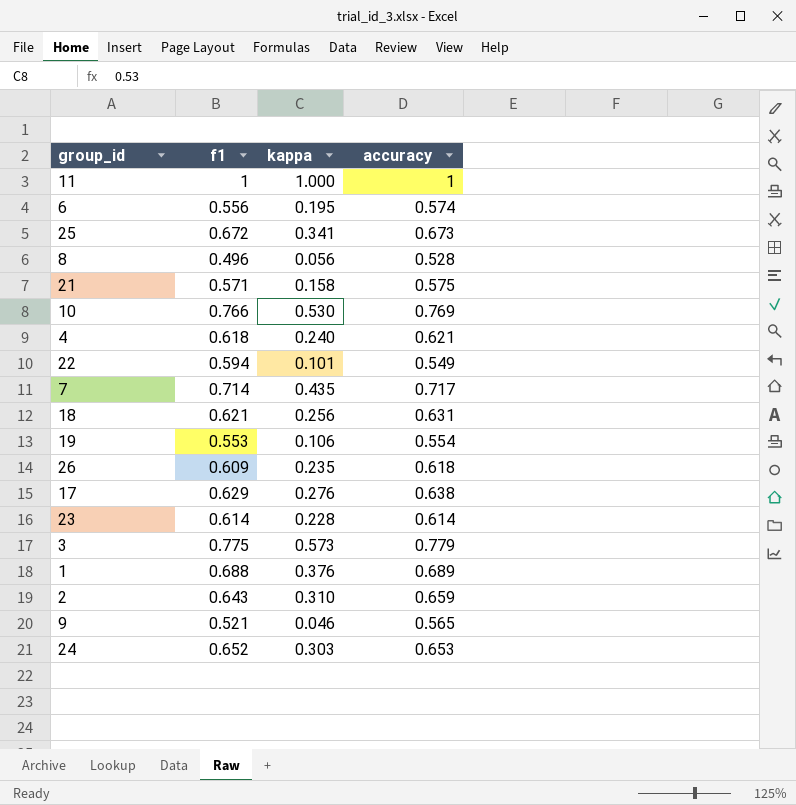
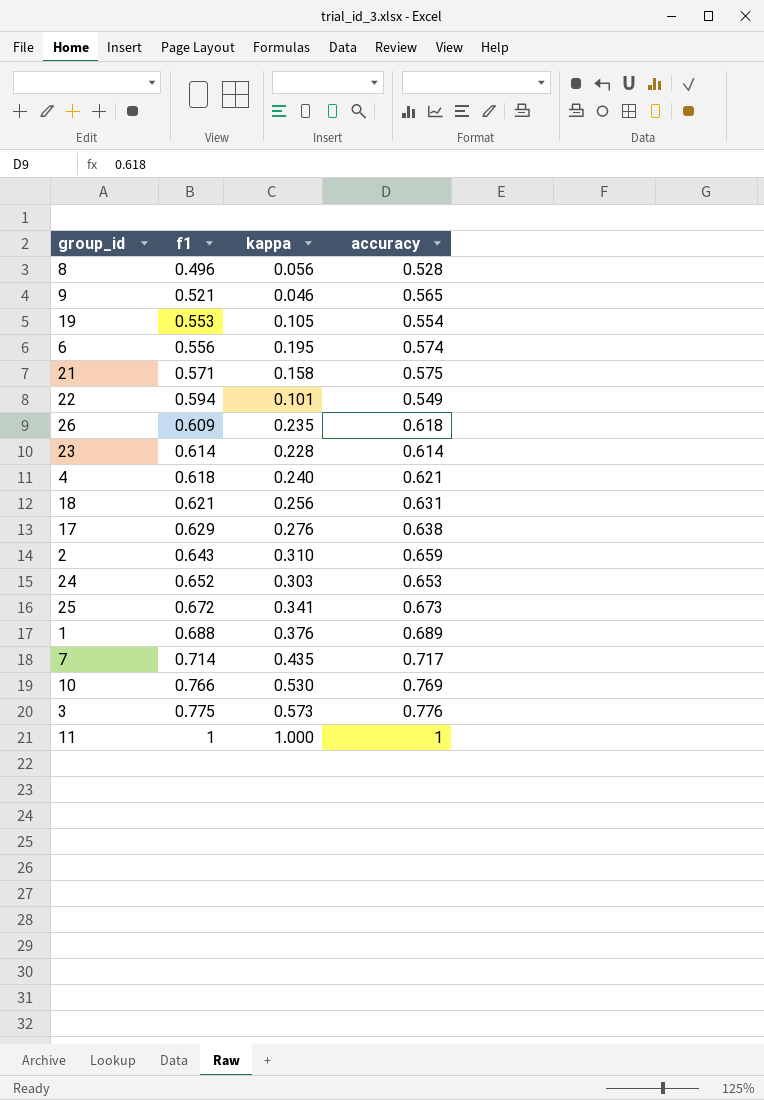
row order: none -> f1 ascending
19 | kappa: 0.106 -> 0.105
3 | accuracy: 0.779 -> 0.776

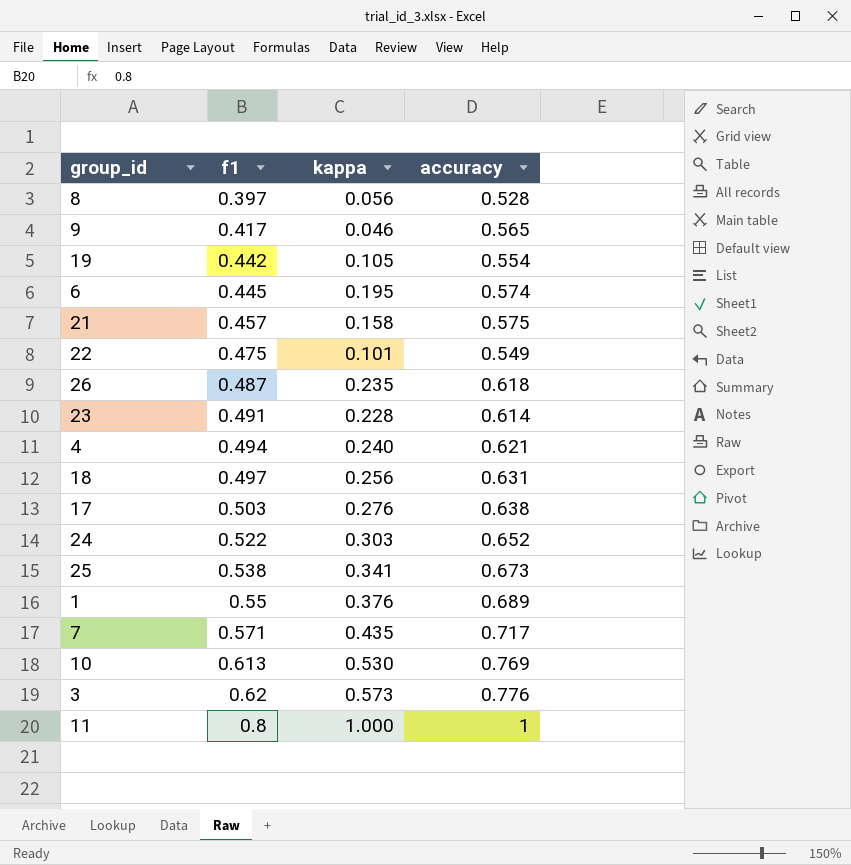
row 2: 0.643 | 0.310 | 0.659 -> none
8 | f1: 0.496 -> 0.397
9 | f1: 0.521 -> 0.417
19 | f1: 0.553 -> 0.442
6 | f1: 0.556 -> 0.445
21 | f1: 0.571 -> 0.457
22 | f1: 0.594 -> 0.475
26 | f1: 0.609 -> 0.487
23 | f1: 0.614 -> 0.491
4 | f1: 0.618 -> 0.494
18 | f1: 0.621 -> 0.497
17 | f1: 0.629 -> 0.503
24 | f1: 0.652 -> 0.522
24 | accuracy: 0.653 -> 0.652
25 | f1: 0.672 -> 0.538
1 | f1: 0.688 -> 0.55
7 | f1: 0.714 -> 0.571
10 | f1: 0.766 -> 0.613
3 | f1: 0.775 -> 0.62
11 | f1: 1 -> 0.8

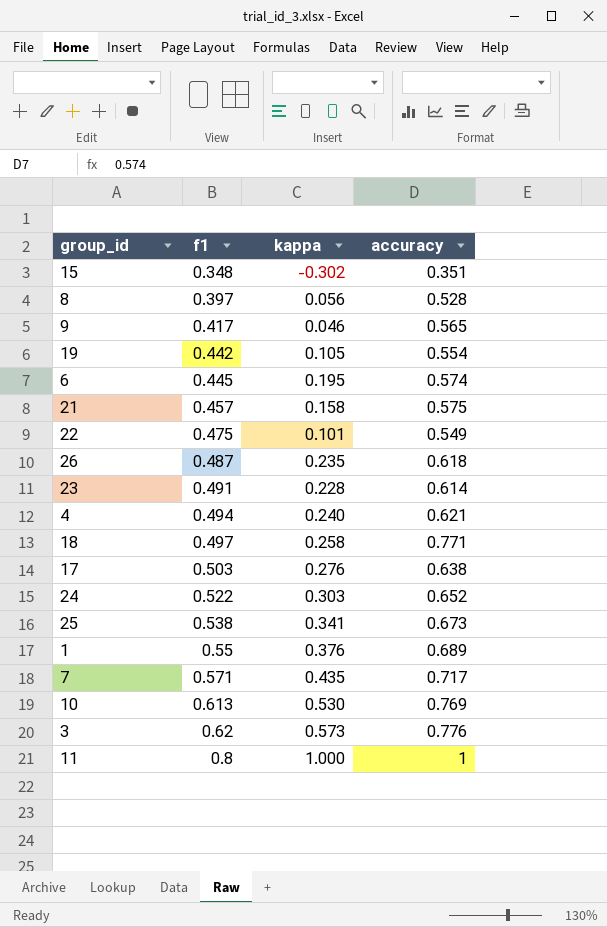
row 15: none -> 0.348 | -0.302 | 0.351
18 | kappa: 0.256 -> 0.258
18 | accuracy: 0.631 -> 0.771

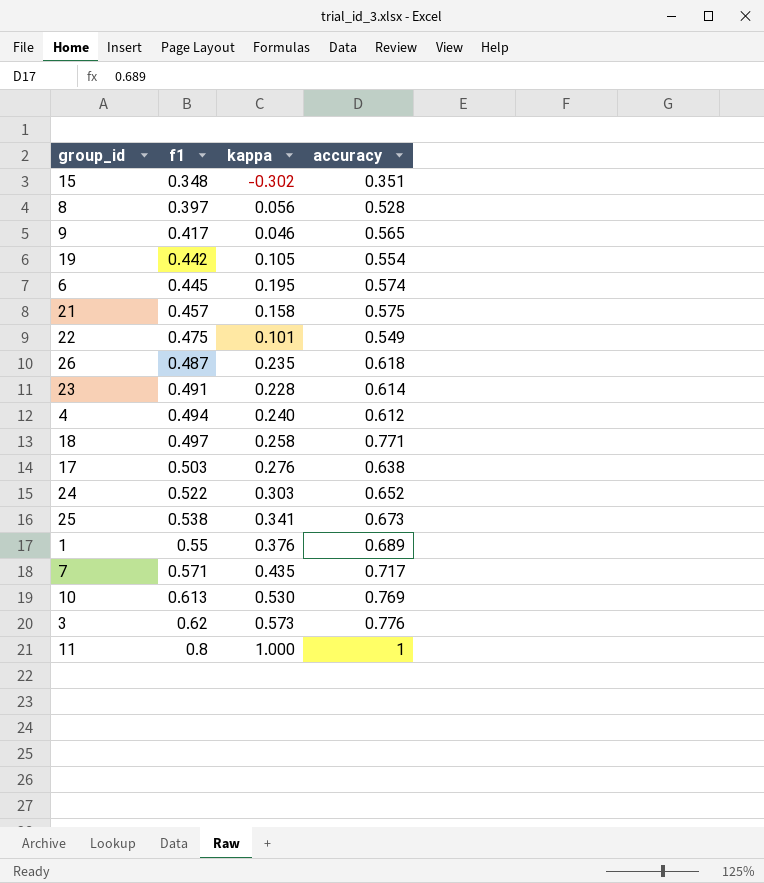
4 | accuracy: 0.621 -> 0.612

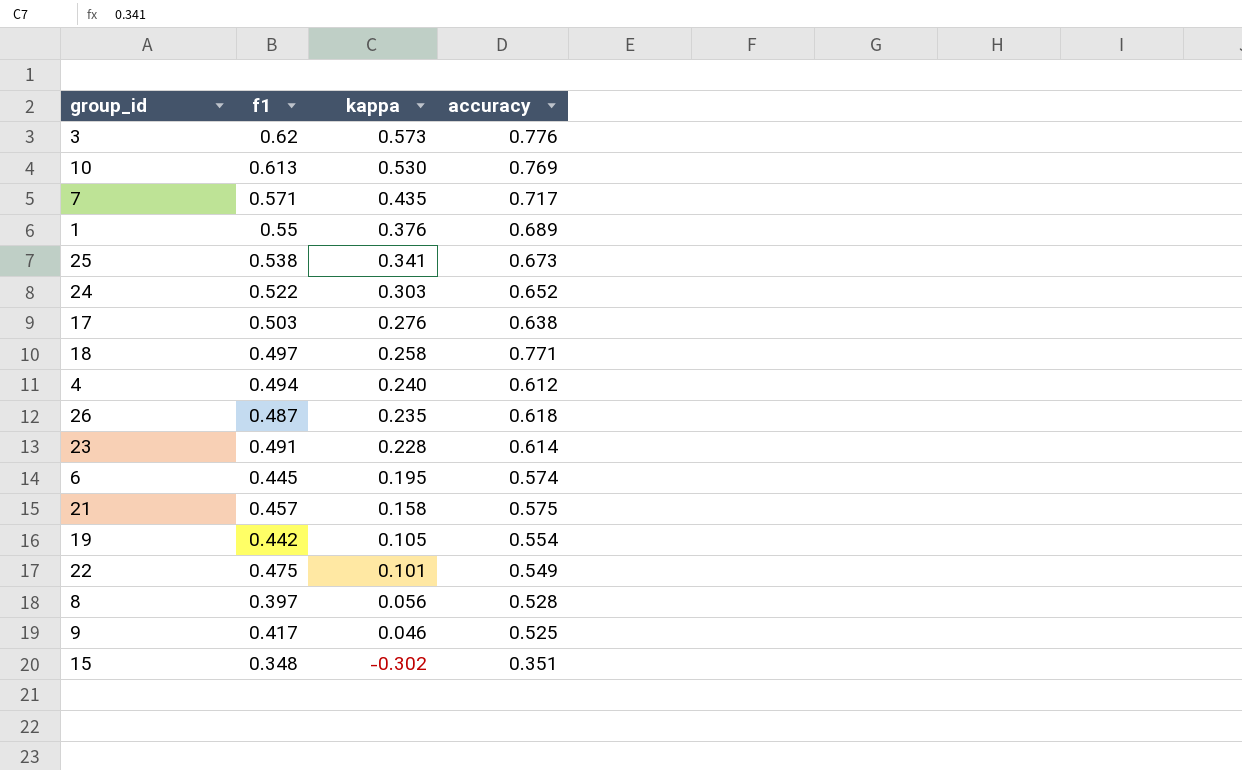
row order: f1 ascending -> kappa descending
row 11: 0.8 | 1.000 | 1 -> none
9 | accuracy: 0.565 -> 0.525

